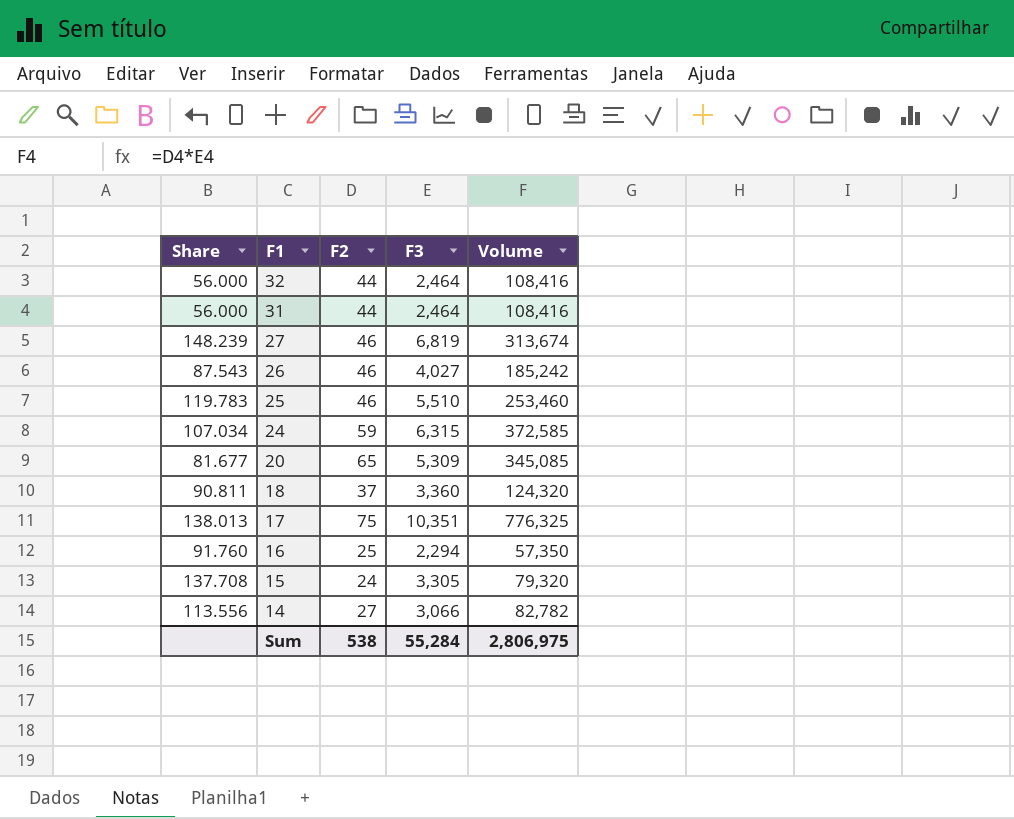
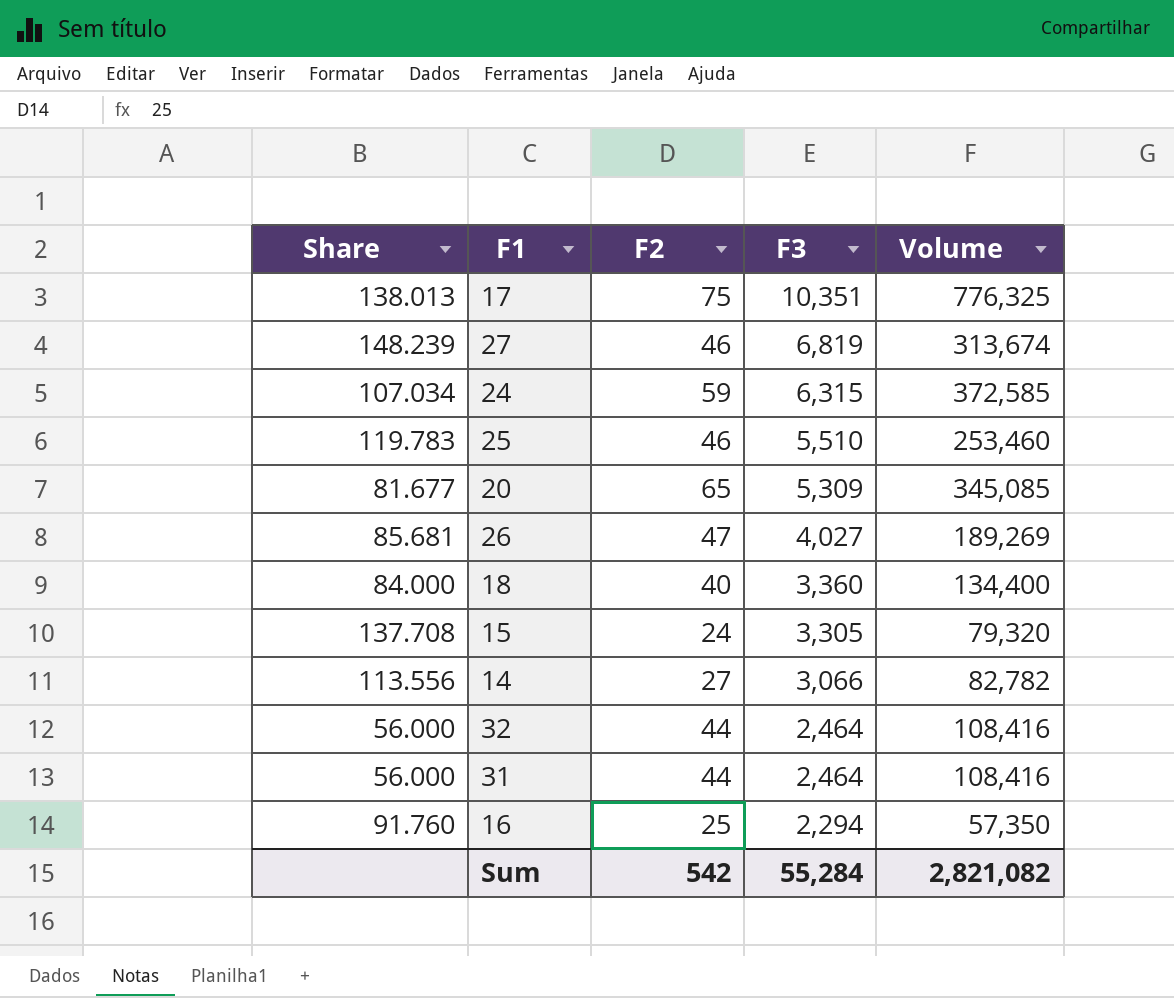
row order: F1 descending -> F3 descending
26 | Share: 87.543 -> 85.681
26 | F2: 46 -> 47
26 | Volume: 185,242 -> 189,269
18 | Share: 90.811 -> 84.000
18 | F2: 37 -> 40
18 | Volume: 124,320 -> 134,400
Sum | F2: 538 -> 542
Sum | Volume: 2,806,975 -> 2,821,082

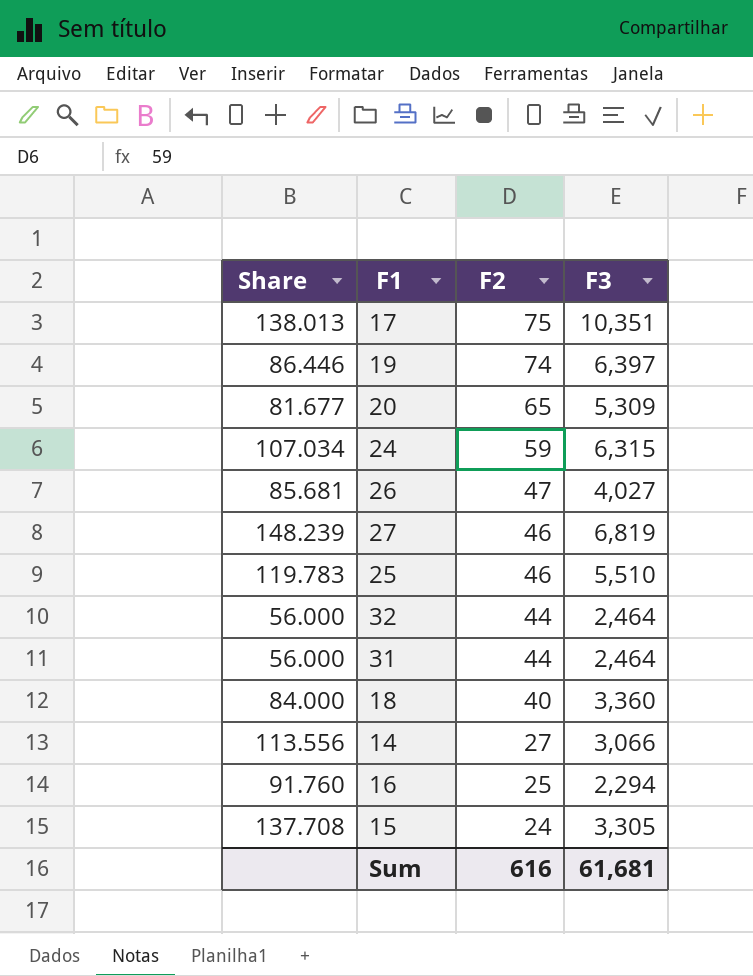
row order: F3 descending -> F2 descending
column Volume | formula: [F2] * [F3] -> none
row 19: none -> 86.446 | 74 | 6,397
Sum | F2: 542 -> 616
Sum | F3: 55,284 -> 61,681

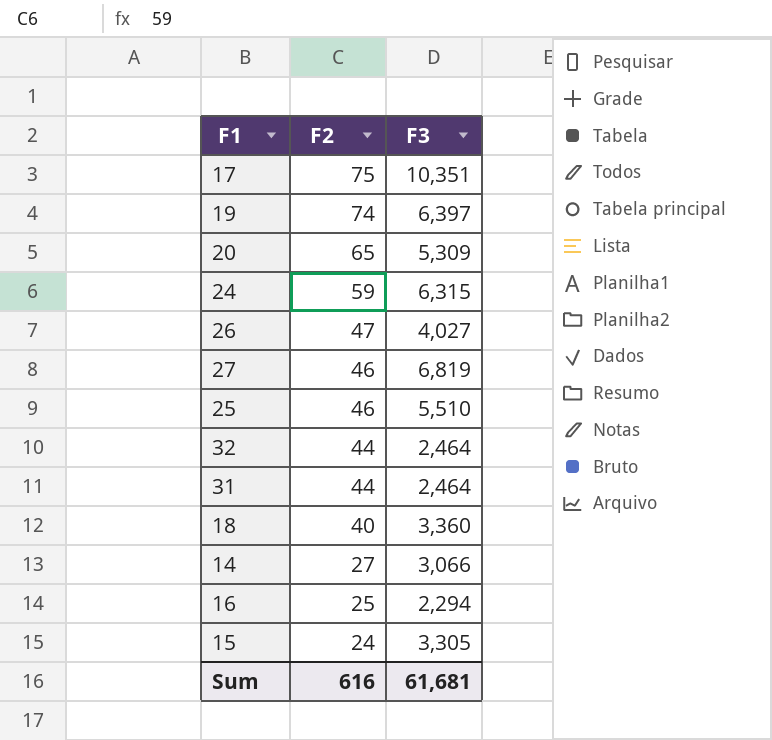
column Share | formula: [F3] / [F2] -> none

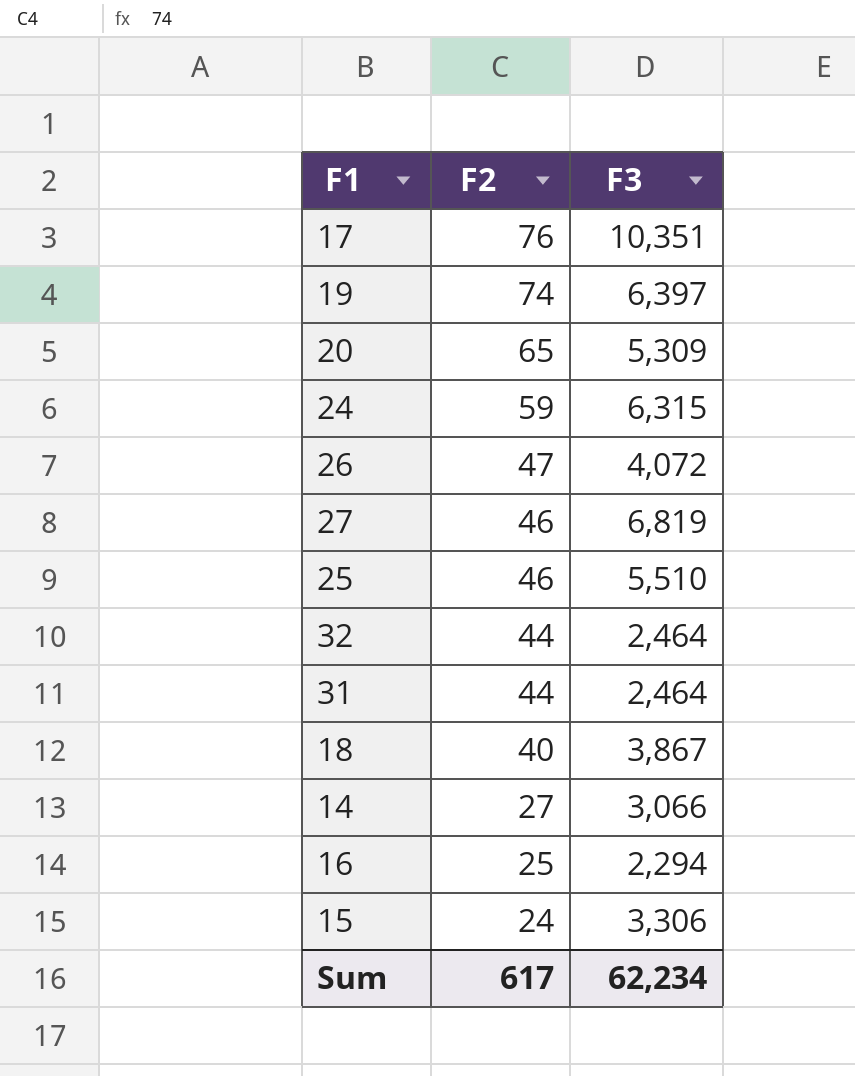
17 | F2: 75 -> 76
26 | F3: 4,027 -> 4,072
18 | F3: 3,360 -> 3,867
15 | F3: 3,305 -> 3,306
Sum | F2: 616 -> 617
Sum | F3: 61,681 -> 62,234

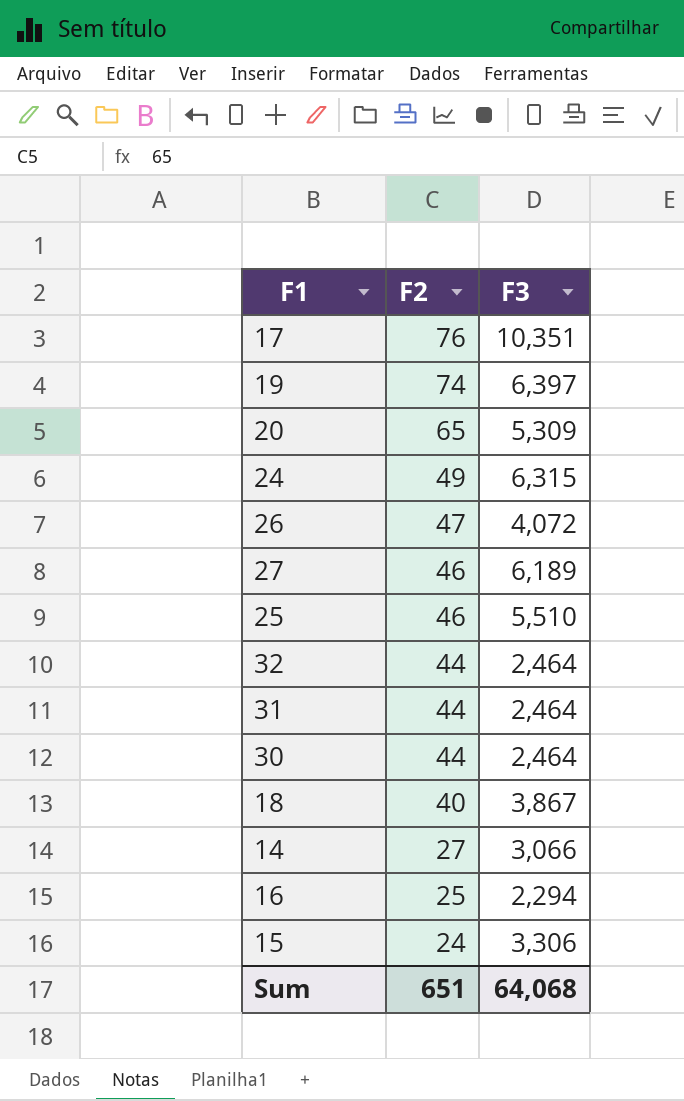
24 | F2: 59 -> 49
27 | F3: 6,819 -> 6,189
row 30: none -> 44 | 2,464
Sum | F2: 617 -> 651
Sum | F3: 62,234 -> 64,068

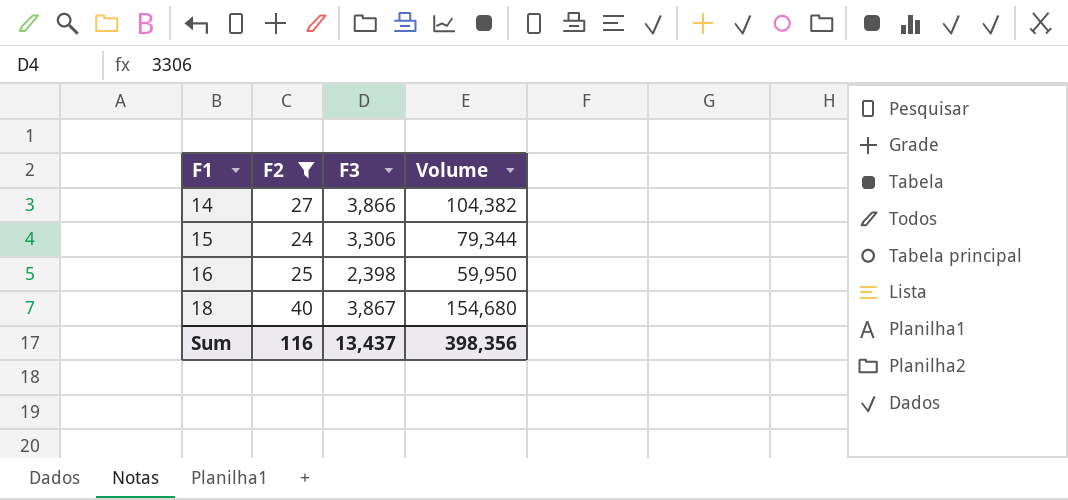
filter: none -> F2 <= 40
row order: F2 descending -> F1 ascending
column Volume | formula: none -> [F2] * [F3]
14 | F3: 3,066 -> 3,866
16 | F3: 2,294 -> 2,398
Sum | F2: 651 -> 116
Sum | F3: 64,068 -> 13,437

